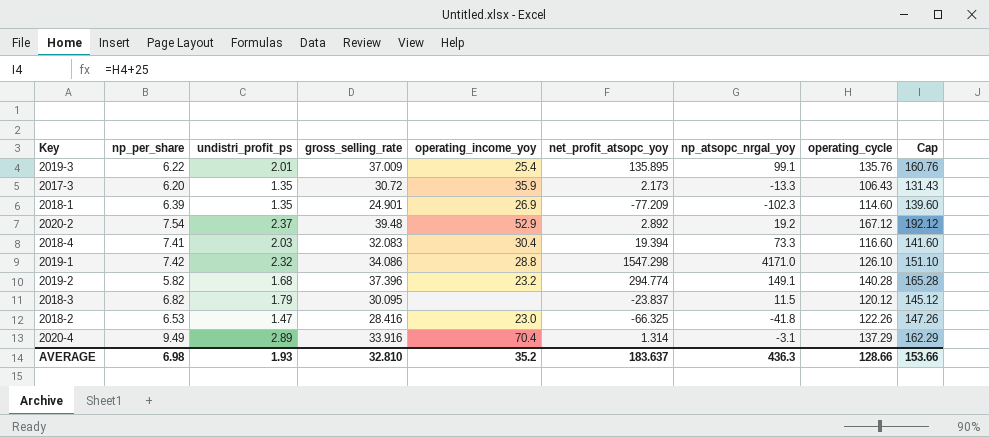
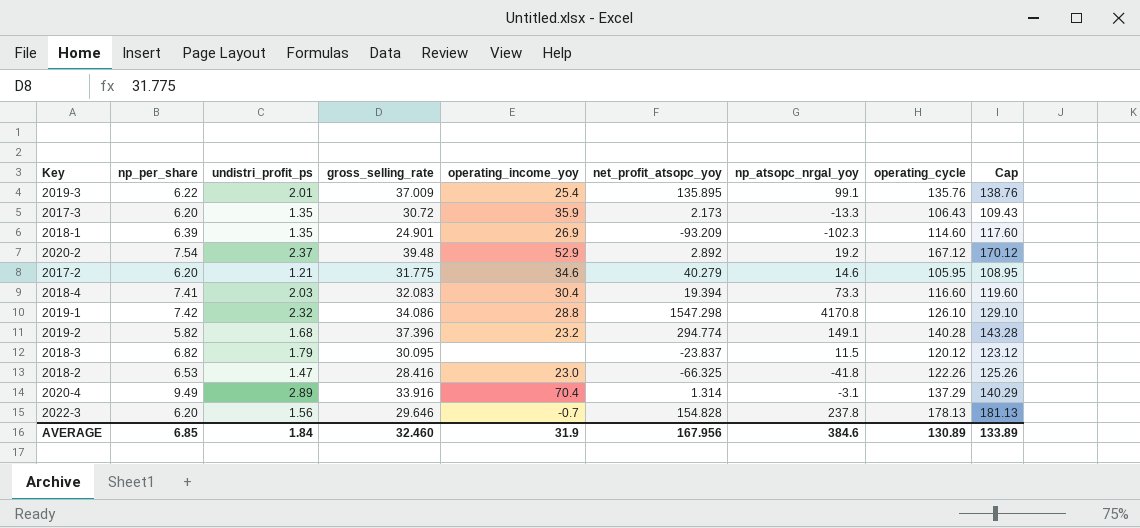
column Cap | formula: [operating_cycle] + 25 -> [operating_cycle] + 3
2018-1 | net_profit_atsopc_yoy: -77.209 -> -93.209
row 2017-2: none -> 6.20 | 1.21 | 31.775 | 34.6 | 40.279 | 14.6 | 105.95 | 108.95
2019-1 | np_atsopc_nrgal_yoy: 4171.0 -> 4170.8
row 2022-3: none -> 6.20 | 1.56 | 29.646 | -0.7 | 154.828 | 237.8 | 178.13 | 181.13
AVERAGE | np_per_share: 6.98 -> 6.85
AVERAGE | undistri_profit_ps: 1.93 -> 1.84
AVERAGE | gross_selling_rate: 32.810 -> 32.460
AVERAGE | operating_income_yoy: 35.2 -> 31.9
AVERAGE | net_profit_atsopc_yoy: 183.637 -> 167.956
AVERAGE | np_atsopc_nrgal_yoy: 436.3 -> 384.6
AVERAGE | operating_cycle: 128.66 -> 130.89
AVERAGE | Cap: 153.66 -> 133.89

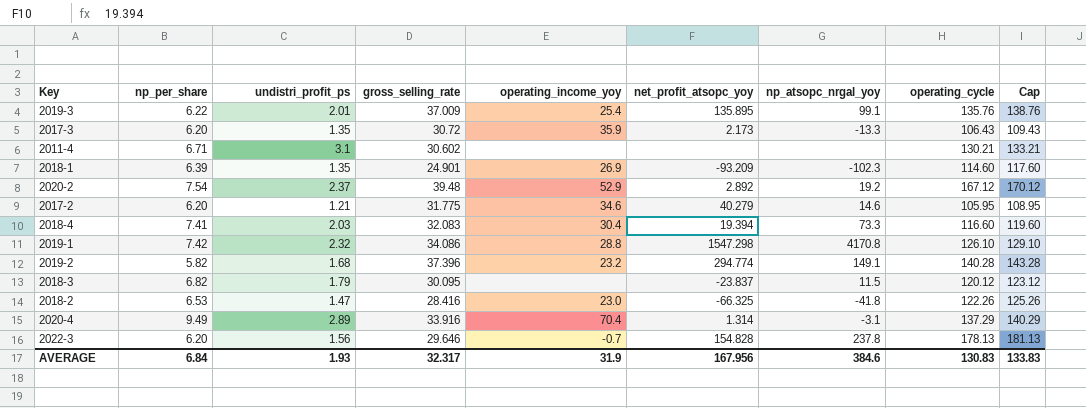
row 2011-4: none -> 6.71 | 3.1 | 30.602 | none | none | none | 130.21 | 133.21
AVERAGE | np_per_share: 6.85 -> 6.84
AVERAGE | undistri_profit_ps: 1.84 -> 1.93
AVERAGE | gross_selling_rate: 32.460 -> 32.317
AVERAGE | operating_cycle: 130.89 -> 130.83
AVERAGE | Cap: 133.89 -> 133.83

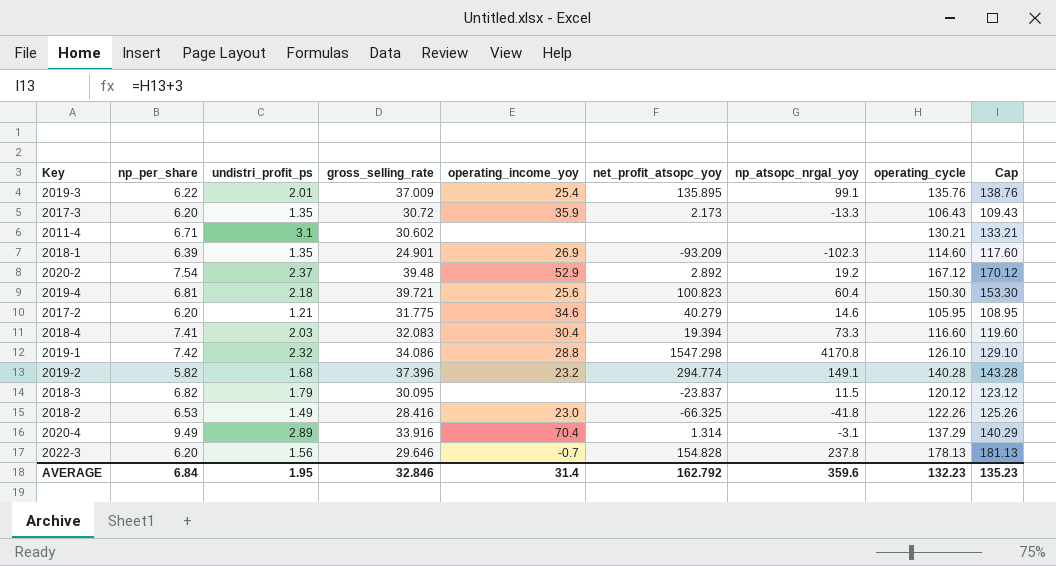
row 2019-4: none -> 6.81 | 2.18 | 39.721 | 25.6 | 100.823 | 60.4 | 150.30 | 153.30
2018-2 | undistri_profit_ps: 1.47 -> 1.49
AVERAGE | undistri_profit_ps: 1.93 -> 1.95
AVERAGE | gross_selling_rate: 32.317 -> 32.846
AVERAGE | operating_income_yoy: 31.9 -> 31.4
AVERAGE | net_profit_atsopc_yoy: 167.956 -> 162.792
AVERAGE | np_atsopc_nrgal_yoy: 384.6 -> 359.6
AVERAGE | operating_cycle: 130.83 -> 132.23
AVERAGE | Cap: 133.83 -> 135.23

